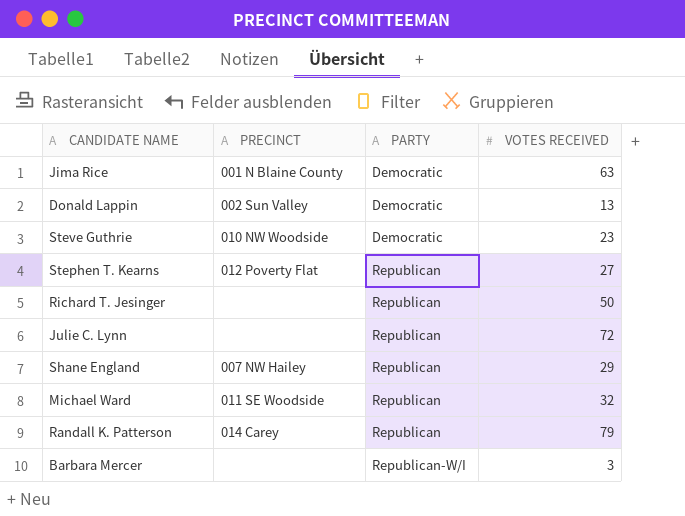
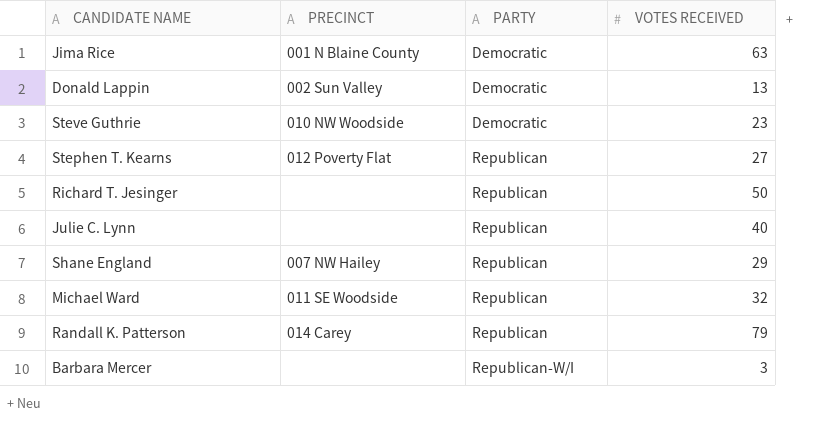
Julie C. Lynn | VOTES RECEIVED: 72 -> 40

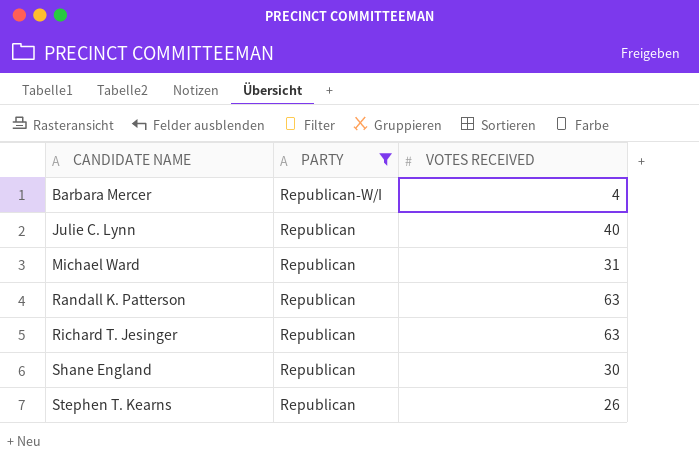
filter: none -> PARTY != Democratic
row order: PARTY ascending -> CANDIDATE NAME ascending
column PRECINCT | position: 2 -> none
Barbara Mercer | VOTES RECEIVED: 3 -> 4
Michael Ward | VOTES RECEIVED: 32 -> 31
Randall K. Patterson | VOTES RECEIVED: 79 -> 63
Richard T. Jesinger | VOTES RECEIVED: 50 -> 63
Shane England | VOTES RECEIVED: 29 -> 30
Stephen T. Kearns | VOTES RECEIVED: 27 -> 26

